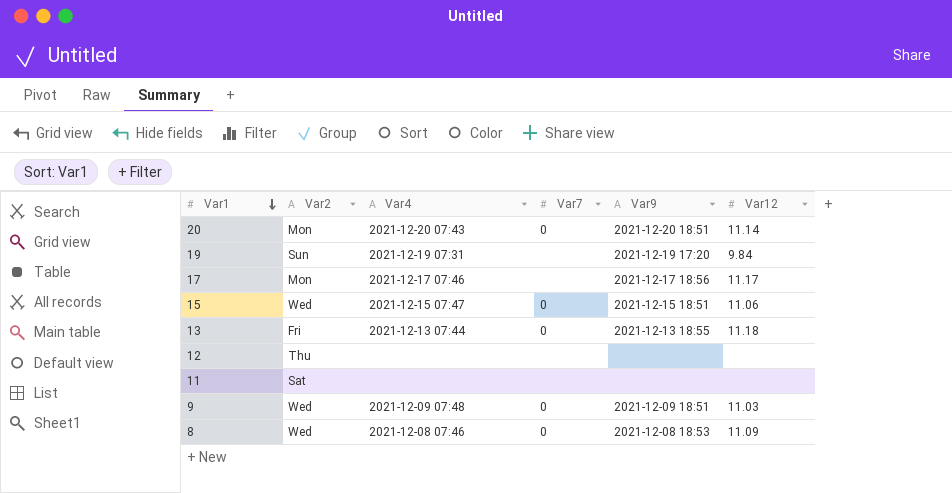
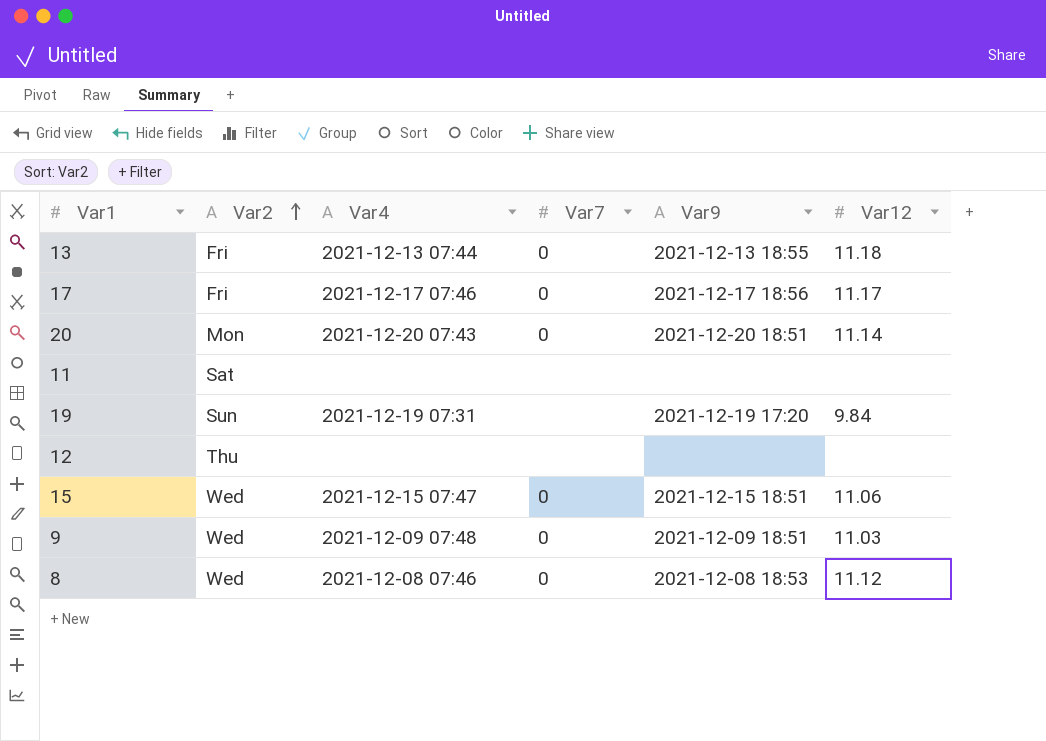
row order: Var1 descending -> Var2 ascending
17 | Var2: Mon -> Fri
17 | Var7: none -> 0
8 | Var12: 11.09 -> 11.12

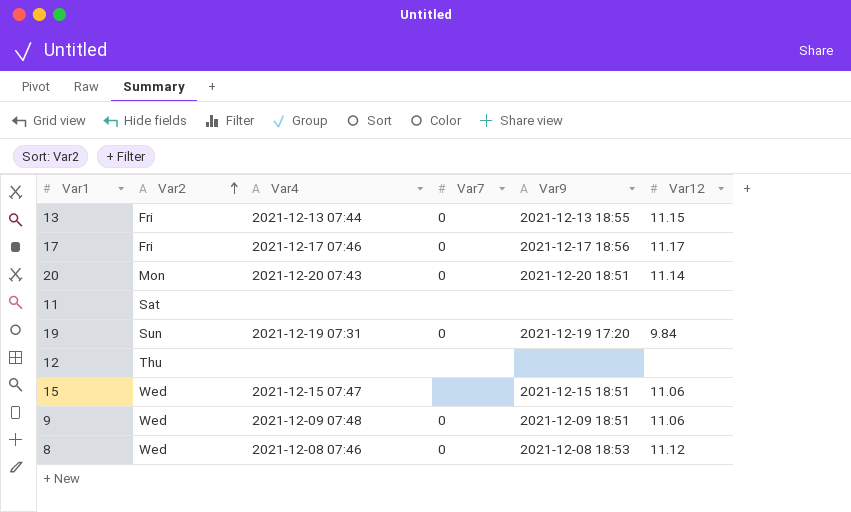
13 | Var12: 11.18 -> 11.15
19 | Var7: none -> 0
15 | Var7: 0 -> none
9 | Var12: 11.03 -> 11.06

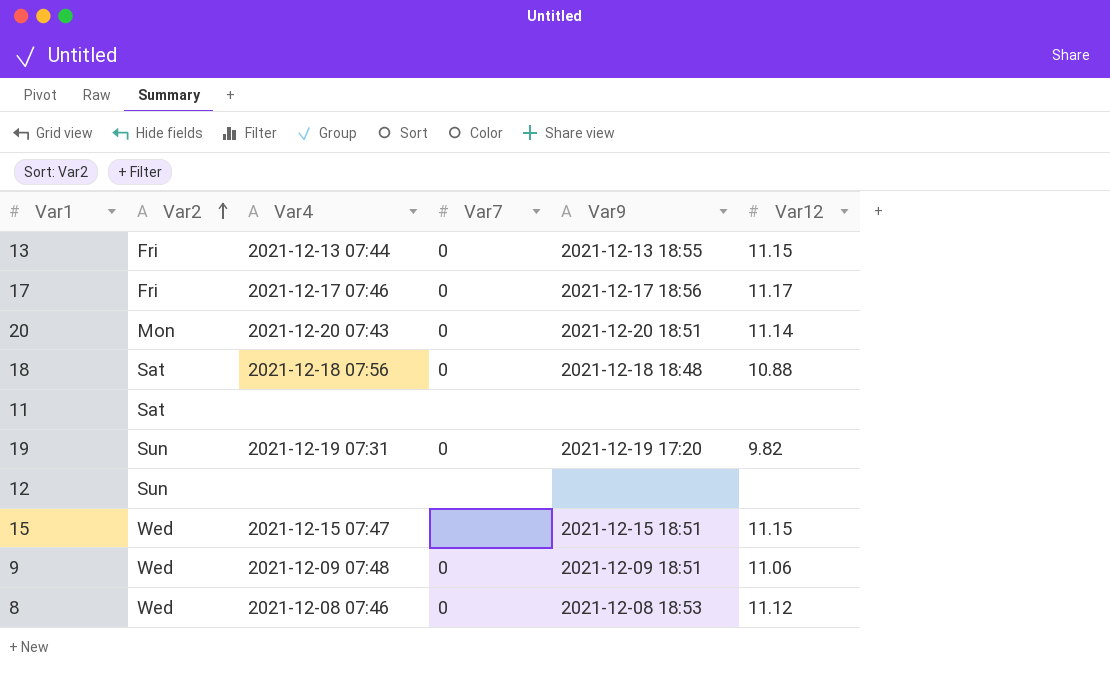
row 18: none -> Sat | 2021-12-18 07:56 | 0 | 2021-12-18 18:48 | 10.88
19 | Var12: 9.84 -> 9.82
12 | Var2: Thu -> Sun
15 | Var12: 11.06 -> 11.15

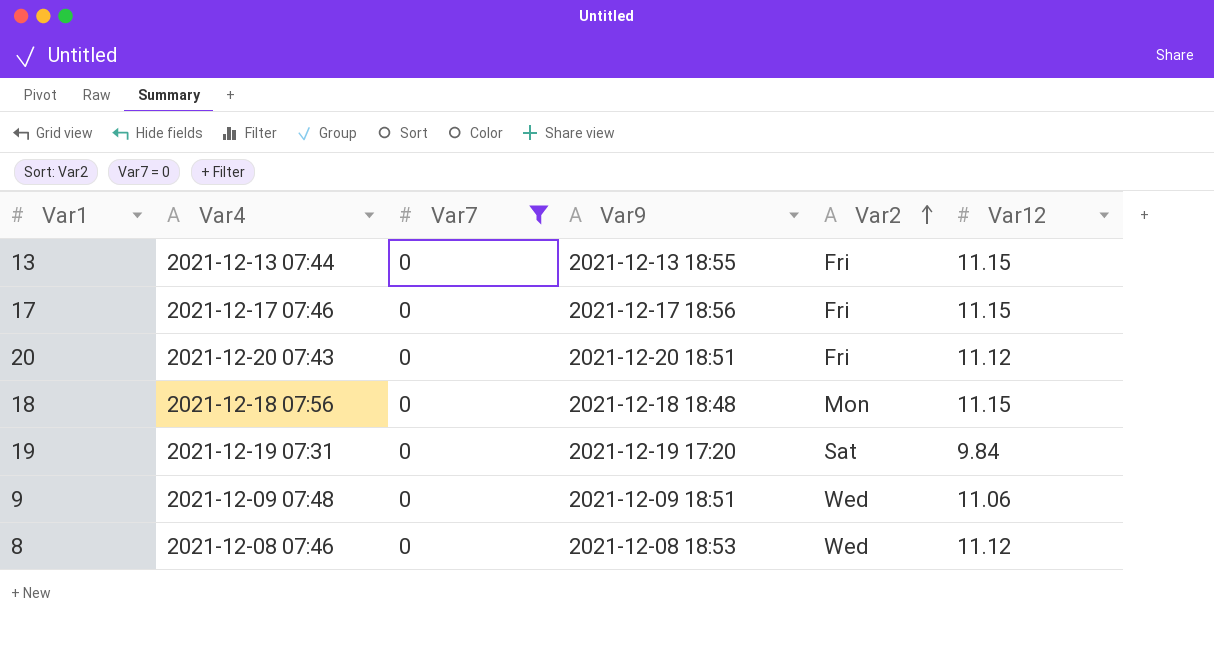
filter: none -> Var7 = 0
column Var2 | position: 2 -> 5
17 | Var12: 11.17 -> 11.15
20 | Var2: Mon -> Fri
20 | Var12: 11.14 -> 11.12
18 | Var2: Sat -> Mon
18 | Var12: 10.88 -> 11.15
19 | Var2: Sun -> Sat
19 | Var12: 9.82 -> 9.84

